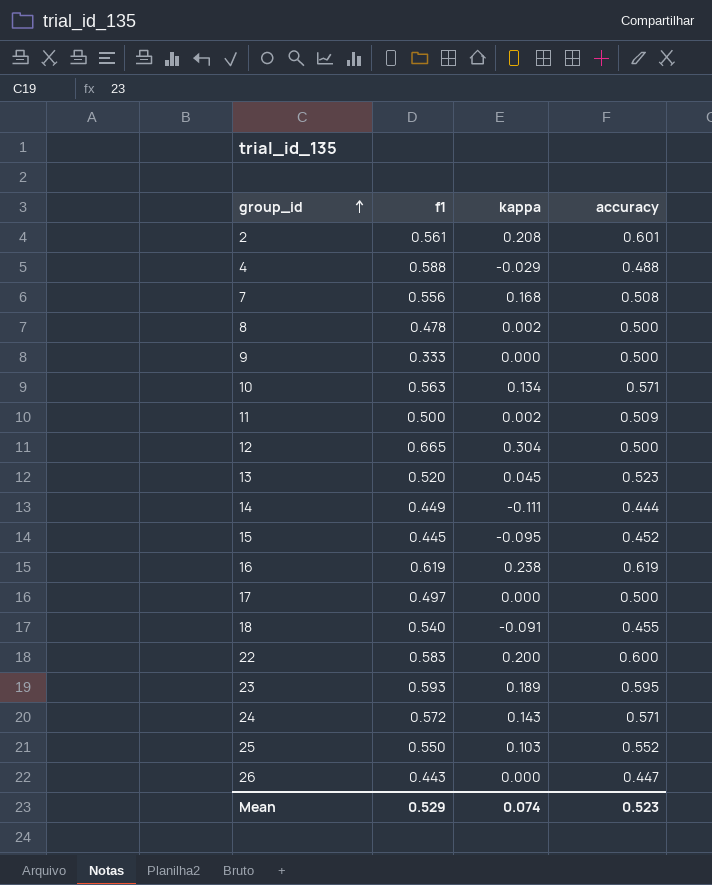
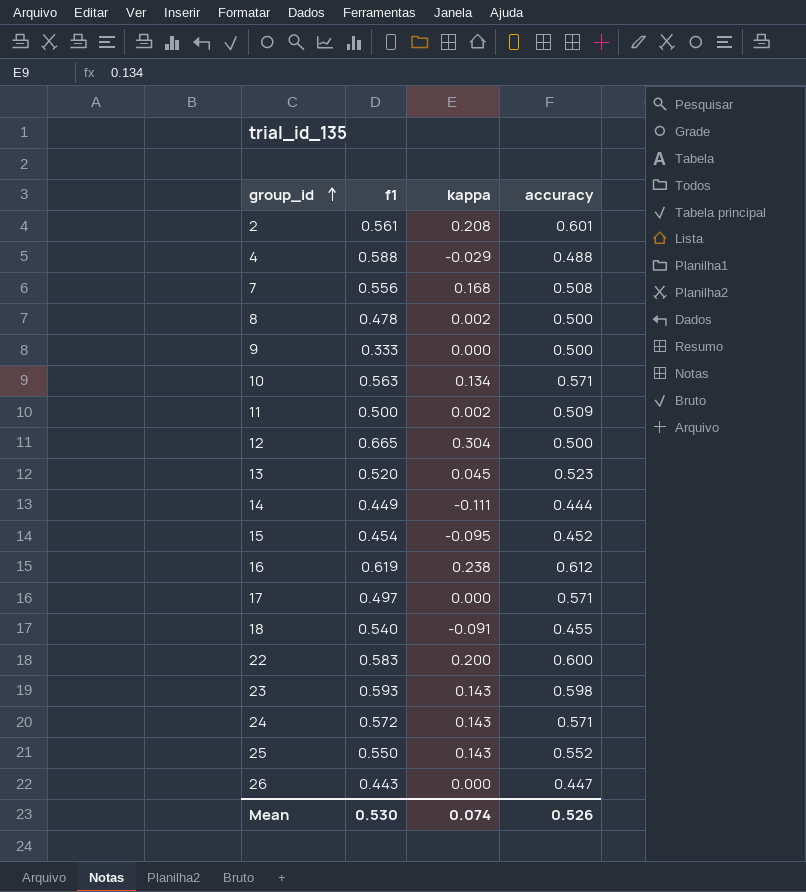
15 | f1: 0.445 -> 0.454
16 | accuracy: 0.619 -> 0.612
17 | accuracy: 0.500 -> 0.571
23 | kappa: 0.189 -> 0.143
23 | accuracy: 0.595 -> 0.598
25 | kappa: 0.103 -> 0.143
Mean | f1: 0.529 -> 0.530
Mean | accuracy: 0.523 -> 0.526

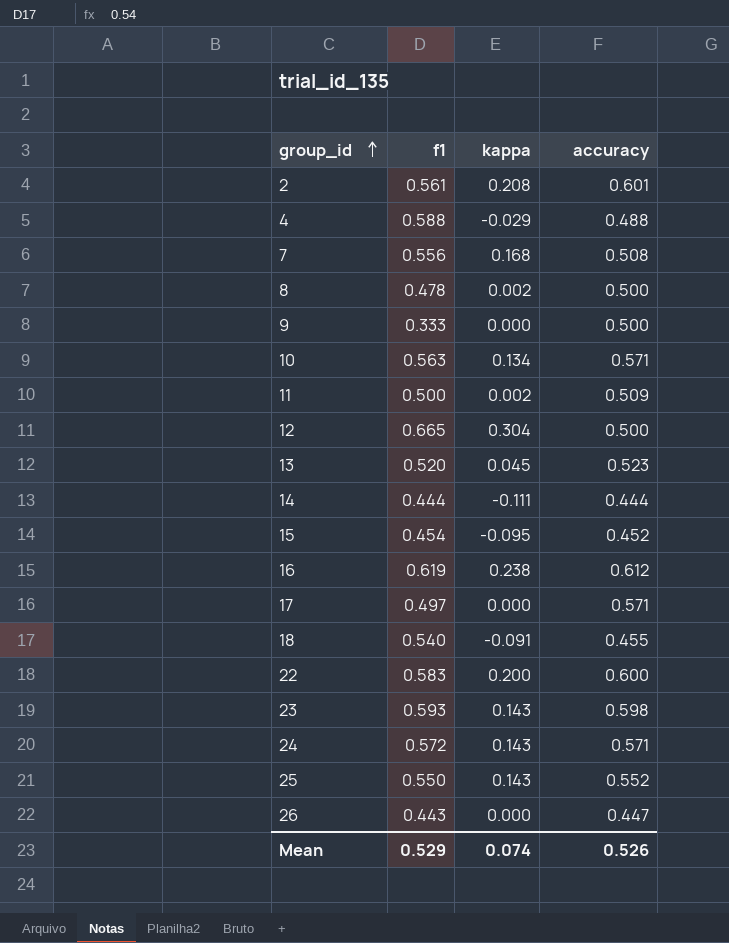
14 | f1: 0.449 -> 0.444
Mean | f1: 0.530 -> 0.529

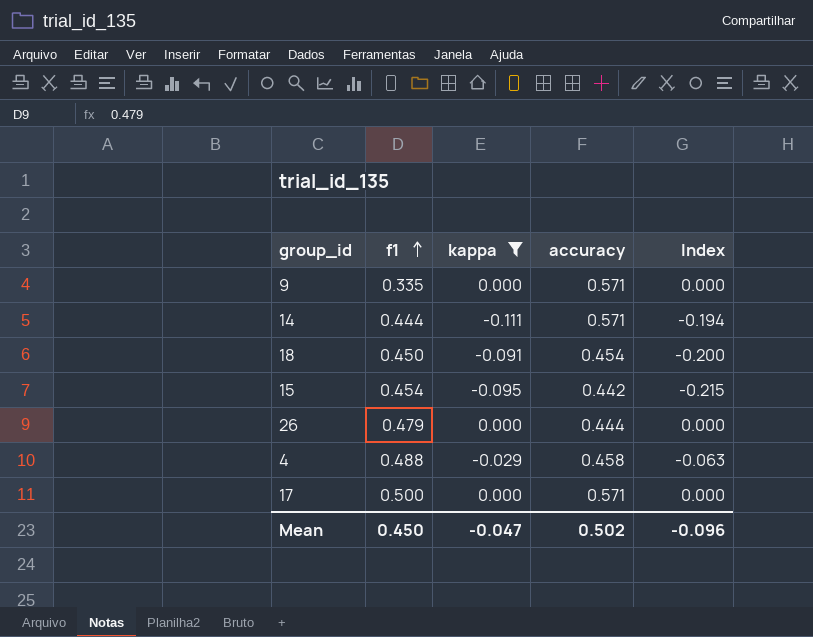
filter: none -> kappa <= 0.000
row order: group_id ascending -> f1 ascending
column Index | formula: none -> [kappa] / [accuracy]
9 | f1: 0.333 -> 0.335
9 | accuracy: 0.500 -> 0.571
14 | accuracy: 0.444 -> 0.571
18 | f1: 0.540 -> 0.450
18 | accuracy: 0.455 -> 0.454
15 | accuracy: 0.452 -> 0.442
26 | f1: 0.443 -> 0.479
26 | accuracy: 0.447 -> 0.444
4 | f1: 0.588 -> 0.488
4 | accuracy: 0.488 -> 0.458
17 | f1: 0.497 -> 0.500
Mean | f1: 0.529 -> 0.450
Mean | kappa: 0.074 -> -0.047
Mean | accuracy: 0.526 -> 0.502

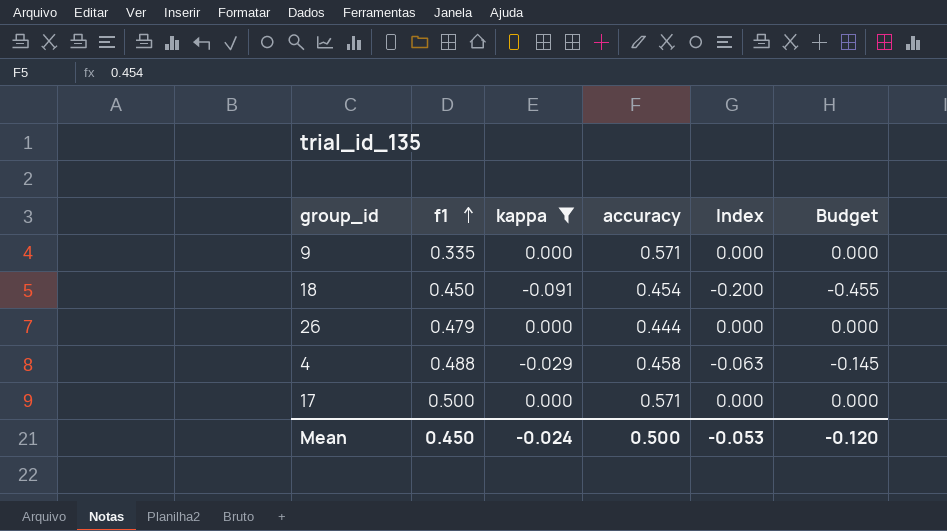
column Budget | formula: none -> [kappa] * 5
row 14: 0.444 | -0.111 | 0.571 | -0.194 -> none
row 15: 0.454 | -0.095 | 0.442 | -0.215 -> none
Mean | kappa: -0.047 -> -0.024
Mean | accuracy: 0.502 -> 0.500
Mean | Index: -0.096 -> -0.053

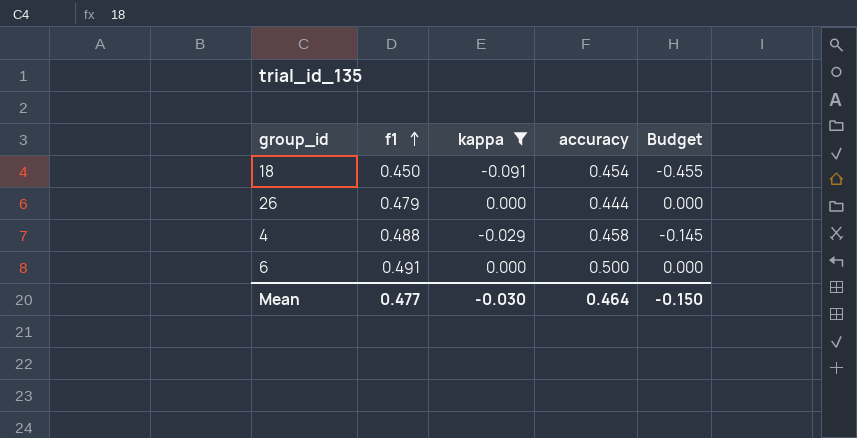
column Index | formula: [kappa] / [accuracy] -> none
row 9: 0.335 | 0.000 | 0.571 | 0.000 | 0.000 -> none
row 17: 0.500 | 0.000 | 0.571 | 0.000 | 0.000 -> none
row 6: none -> 0.491 | 0.000 | 0.500 | 0.000
Mean | f1: 0.450 -> 0.477
Mean | kappa: -0.024 -> -0.030
Mean | accuracy: 0.500 -> 0.464
Mean | Budget: -0.120 -> -0.150

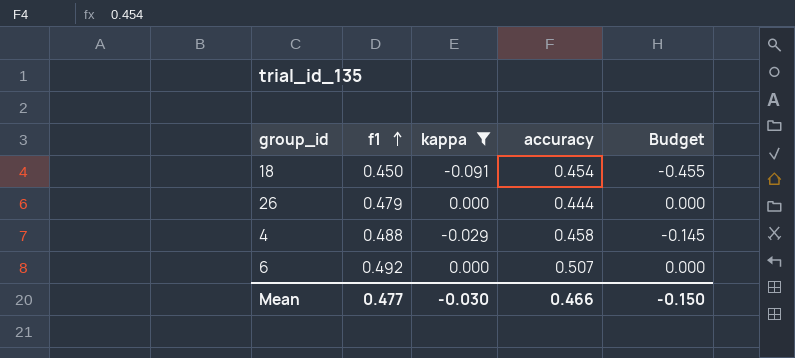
6 | f1: 0.491 -> 0.492
6 | accuracy: 0.500 -> 0.507
Mean | accuracy: 0.464 -> 0.466

